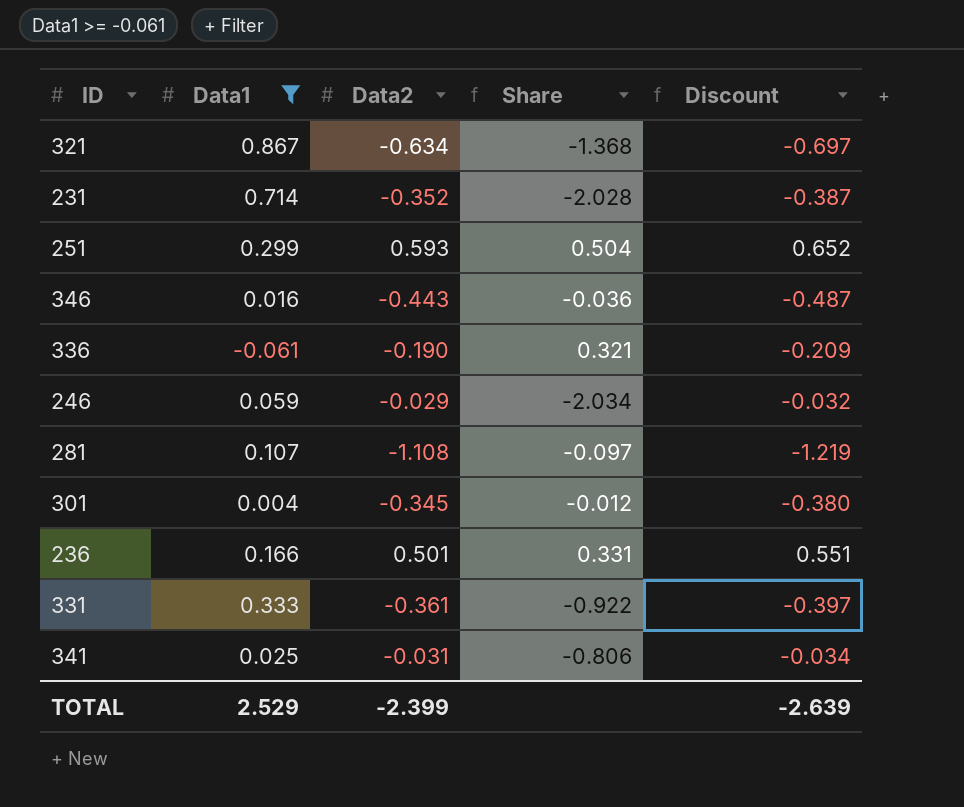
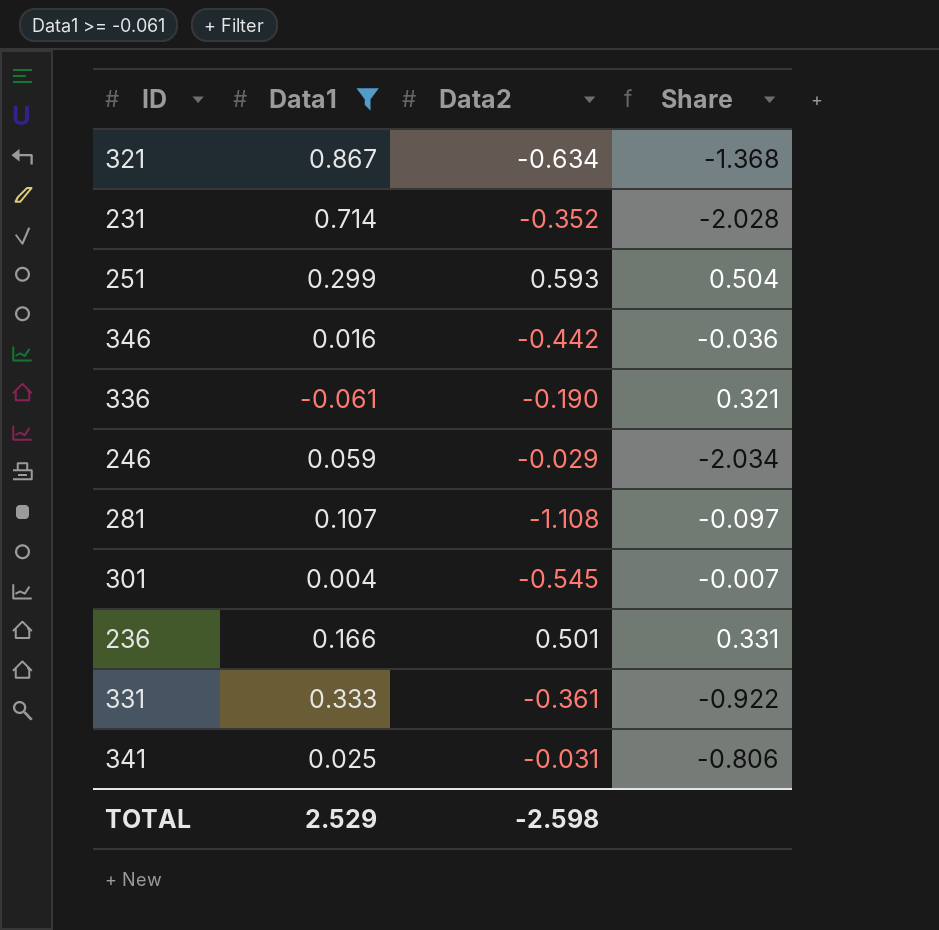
column Discount | formula: [Data2] * 1.1 -> none
346 | Data2: -0.443 -> -0.442
301 | Data2: -0.345 -> -0.545
301 | Share: -0.012 -> -0.007
TOTAL | Data2: -2.399 -> -2.598

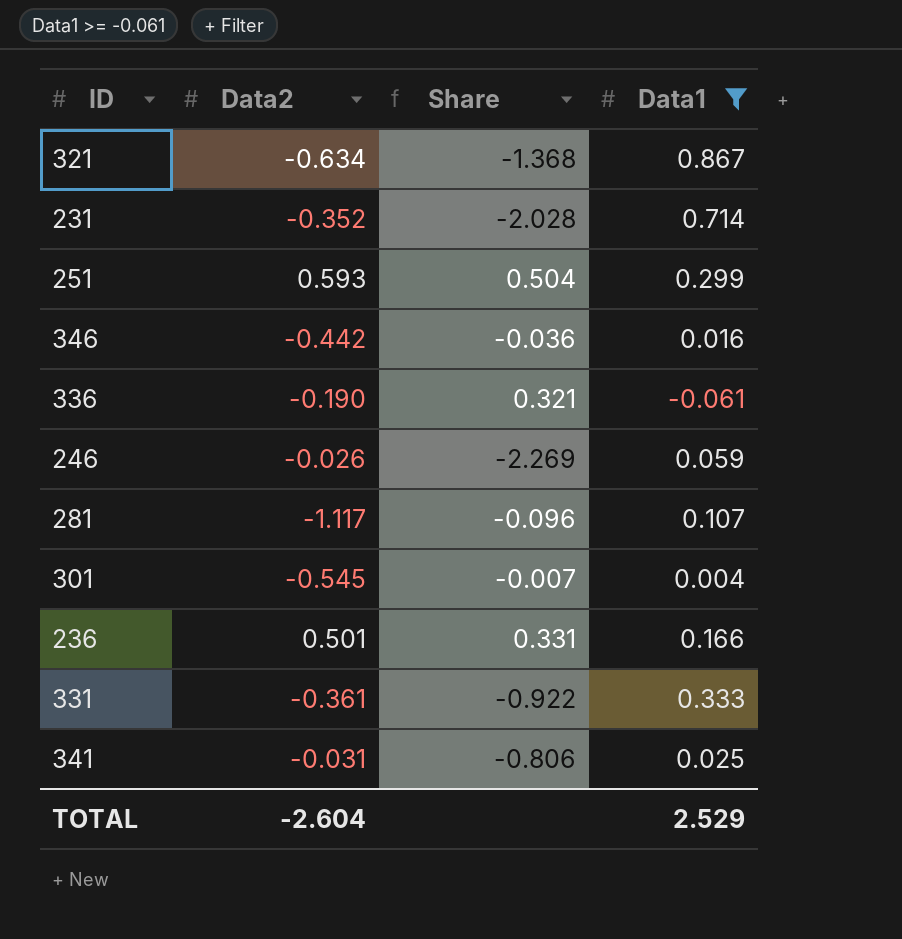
column Data1 | position: 2 -> 4
246 | Data2: -0.029 -> -0.026
246 | Share: -2.034 -> -2.269
281 | Data2: -1.108 -> -1.117
281 | Share: -0.097 -> -0.096
TOTAL | Data2: -2.598 -> -2.604

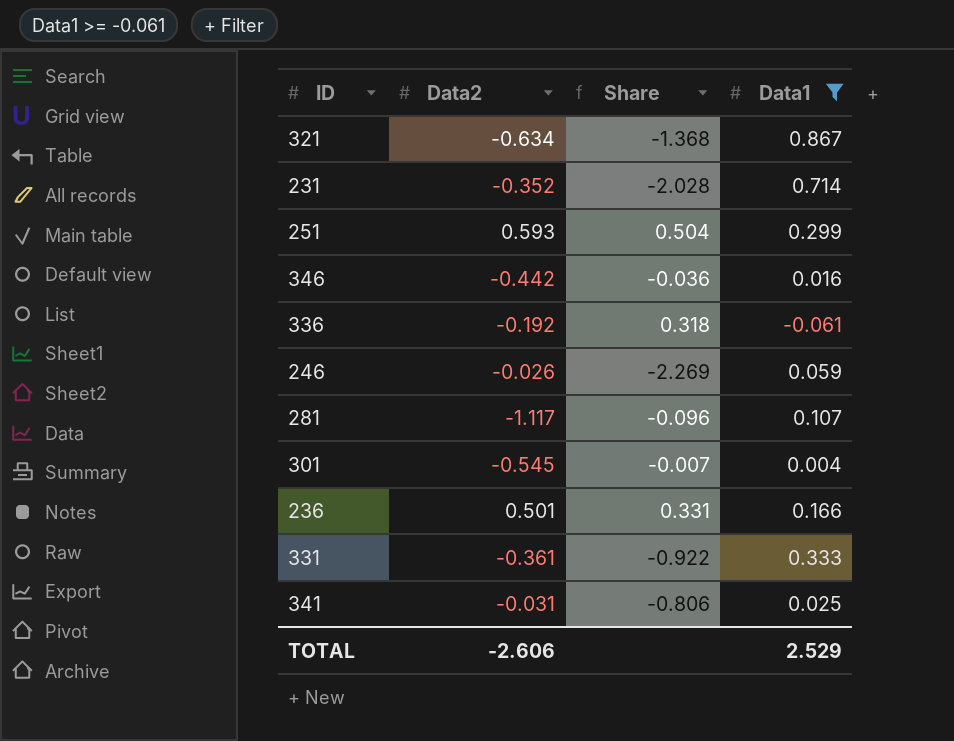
336 | Data2: -0.190 -> -0.192
336 | Share: 0.321 -> 0.318
TOTAL | Data2: -2.604 -> -2.606

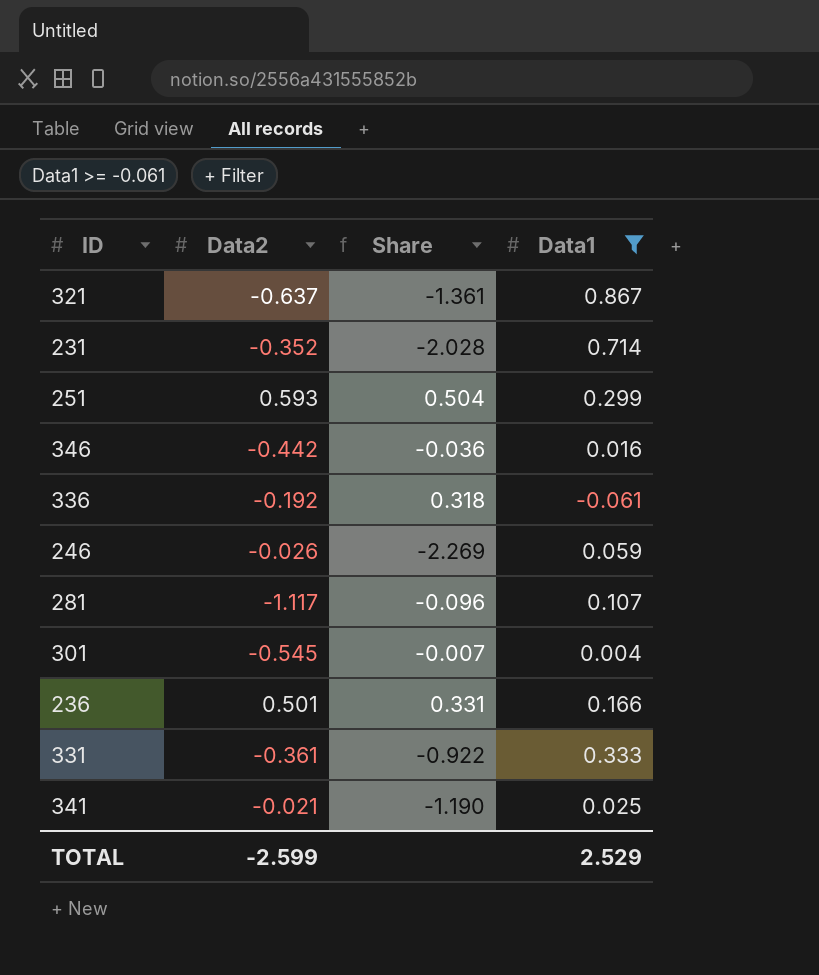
321 | Data2: -0.634 -> -0.637
321 | Share: -1.368 -> -1.361
341 | Data2: -0.031 -> -0.021
341 | Share: -0.806 -> -1.190
TOTAL | Data2: -2.606 -> -2.599

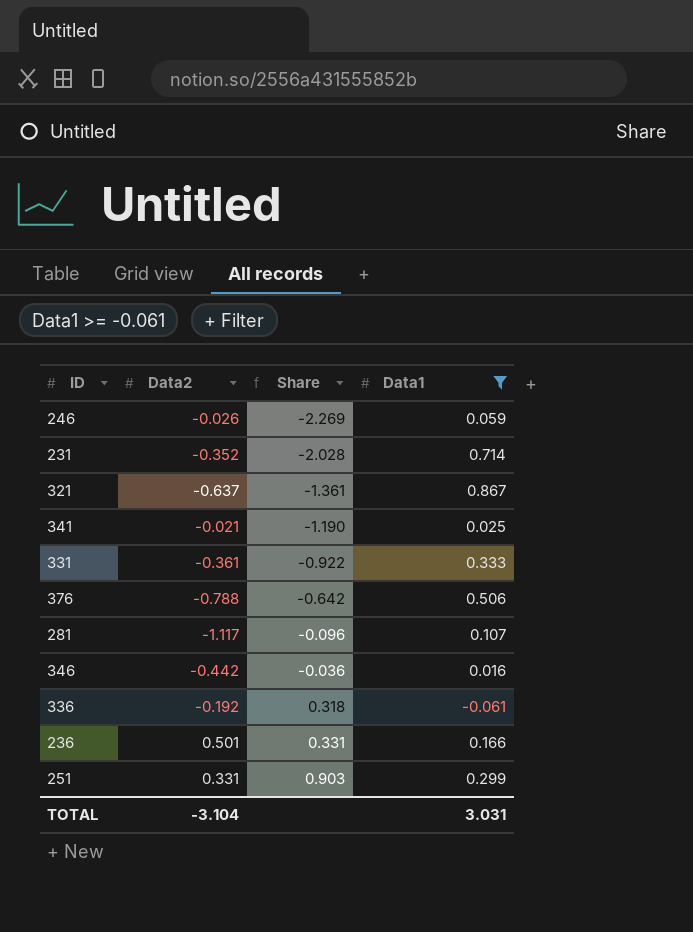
row order: none -> Share ascending
row 301: -0.545 | -0.007 | 0.004 -> none
row 376: none -> -0.788 | -0.642 | 0.506
251 | Data2: 0.593 -> 0.331
251 | Share: 0.504 -> 0.903
TOTAL | Data2: -2.599 -> -3.104
TOTAL | Data1: 2.529 -> 3.031

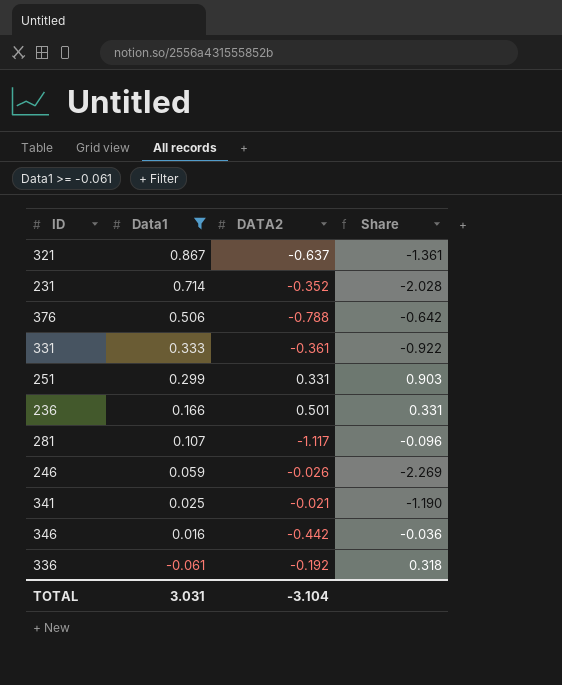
row order: Share ascending -> Data1 descending
column Data1 | position: 4 -> 2
column name: Data2 -> DATA2

